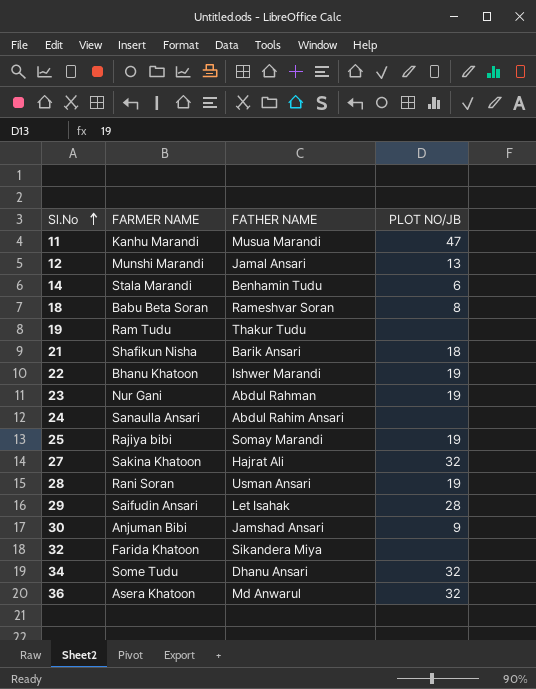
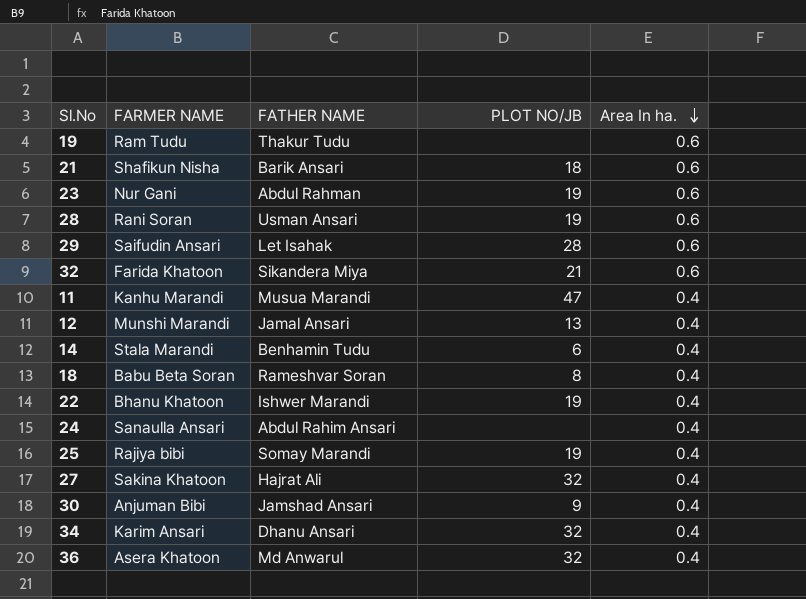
row order: Sl.No ascending -> Area In ha. descending
column Area In ha. | position: none -> 5
32 | PLOT NO/JB: none -> 21
34 | FARMER NAME: Some Tudu -> Karim Ansari

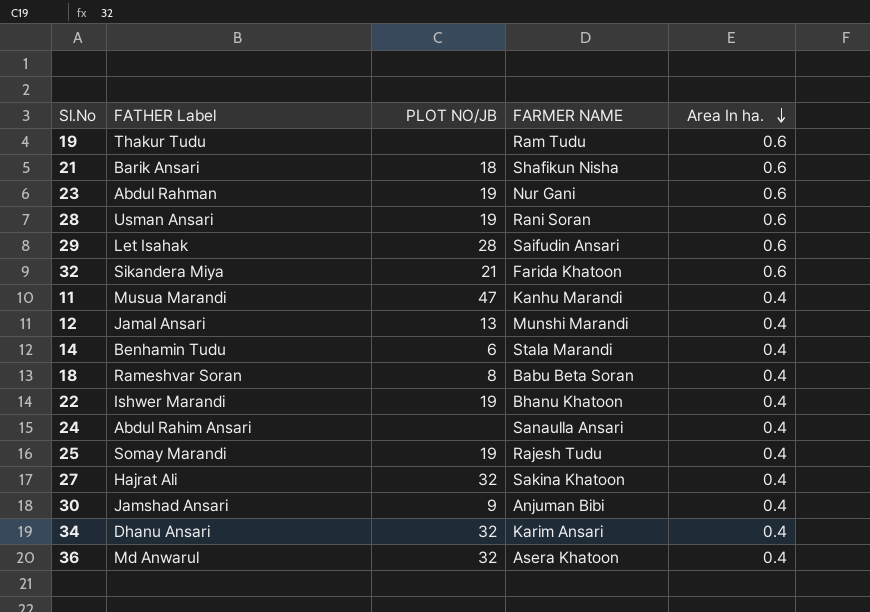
column name: FATHER NAME -> FATHER Label
column FARMER NAME | position: 2 -> 4
25 | FARMER NAME: Rajiya bibi -> Rajesh Tudu

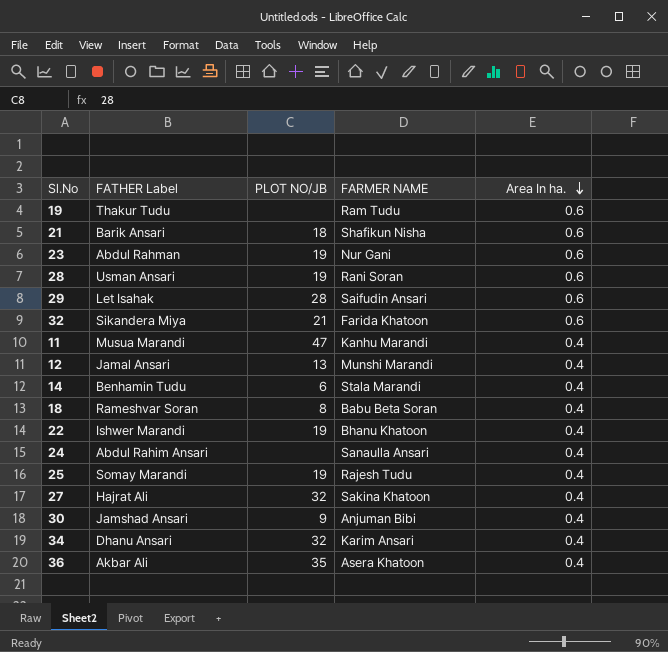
36 | FATHER Label: Md Anwarul -> Akbar Ali
36 | PLOT NO/JB: 32 -> 35

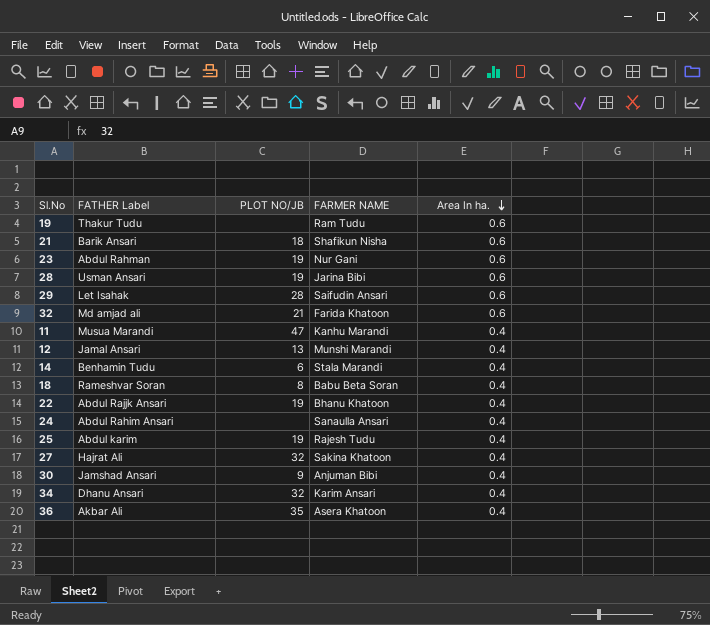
28 | FARMER NAME: Rani Soran -> Jarina Bibi
32 | FATHER Label: Sikandera Miya -> Md amjad ali
22 | FATHER Label: Ishwer Marandi -> Abdul Rajjk Ansari
25 | FATHER Label: Somay Marandi -> Abdul karim

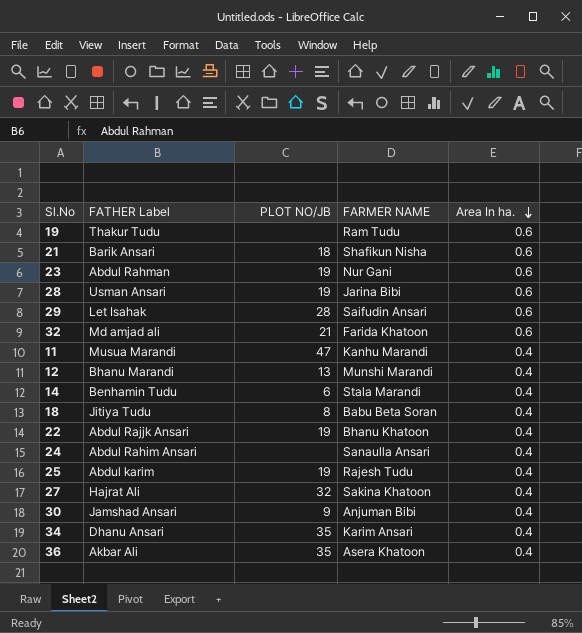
12 | FATHER Label: Jamal Ansari -> Bhanu Marandi
18 | FATHER Label: Rameshvar Soran -> Jitiya Tudu
34 | PLOT NO/JB: 32 -> 35

